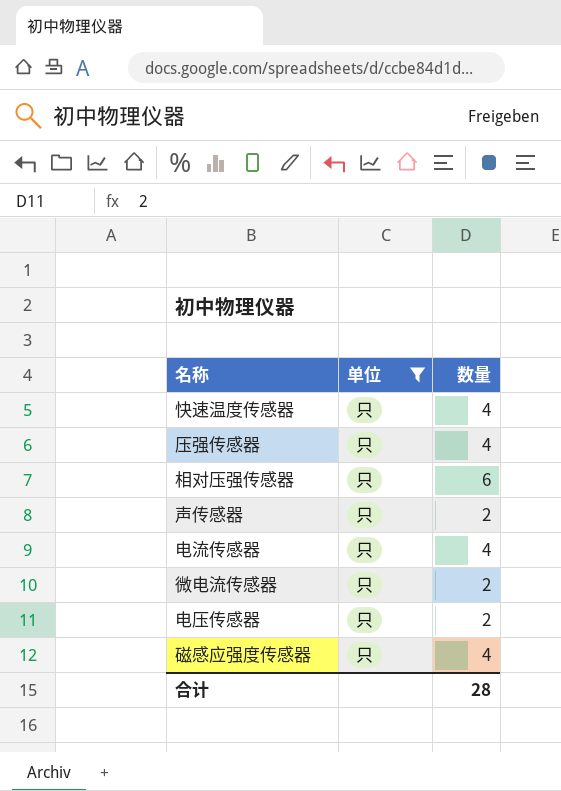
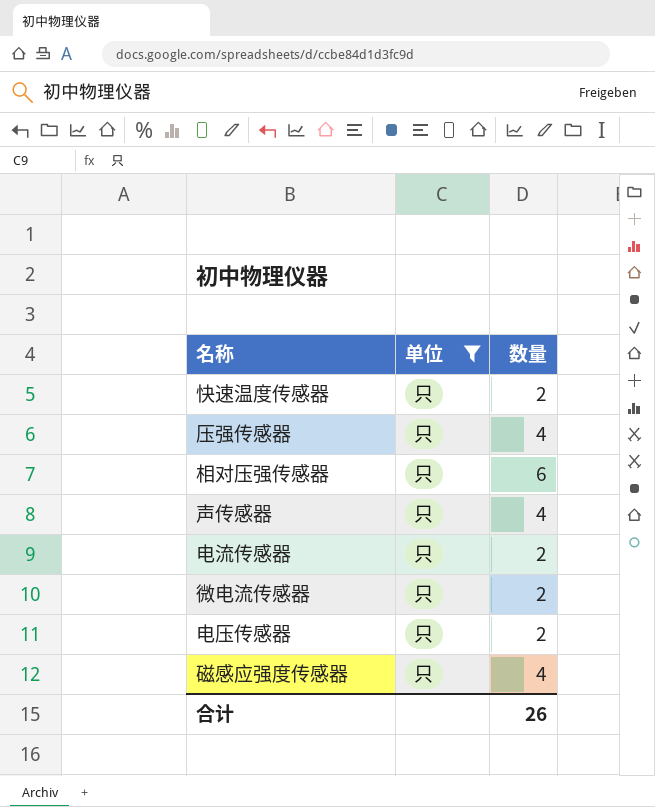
快速温度传感器 | 数量: 4 -> 2
声传感器 | 数量: 2 -> 4
电流传感器 | 数量: 4 -> 2
合计 | 数量: 28 -> 26

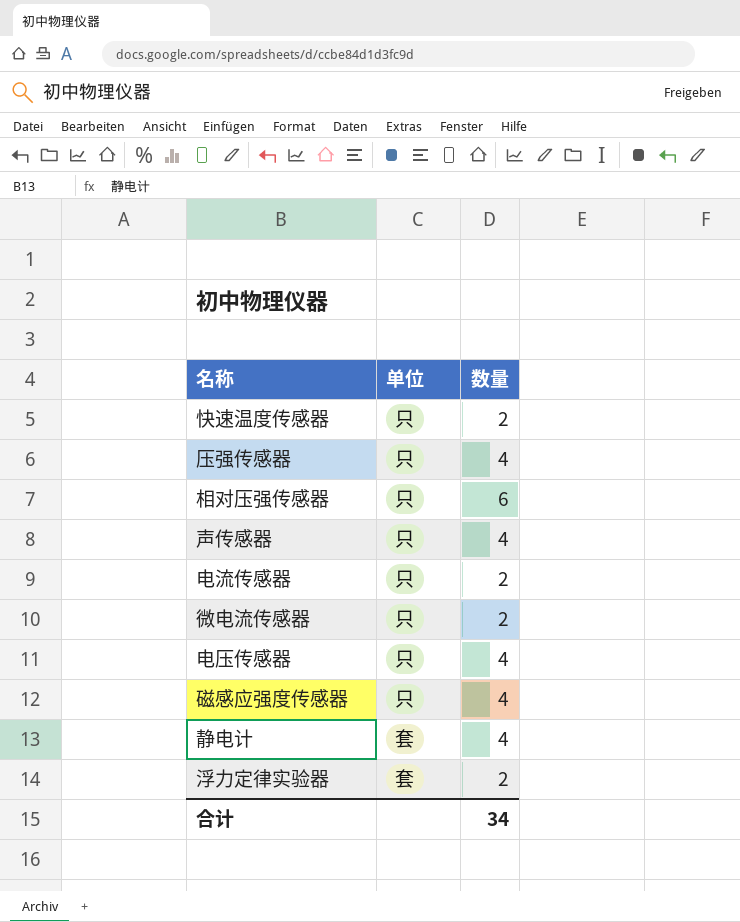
filter: 单位 = 只 -> none
电压传感器 | 数量: 2 -> 4
合计 | 数量: 26 -> 34

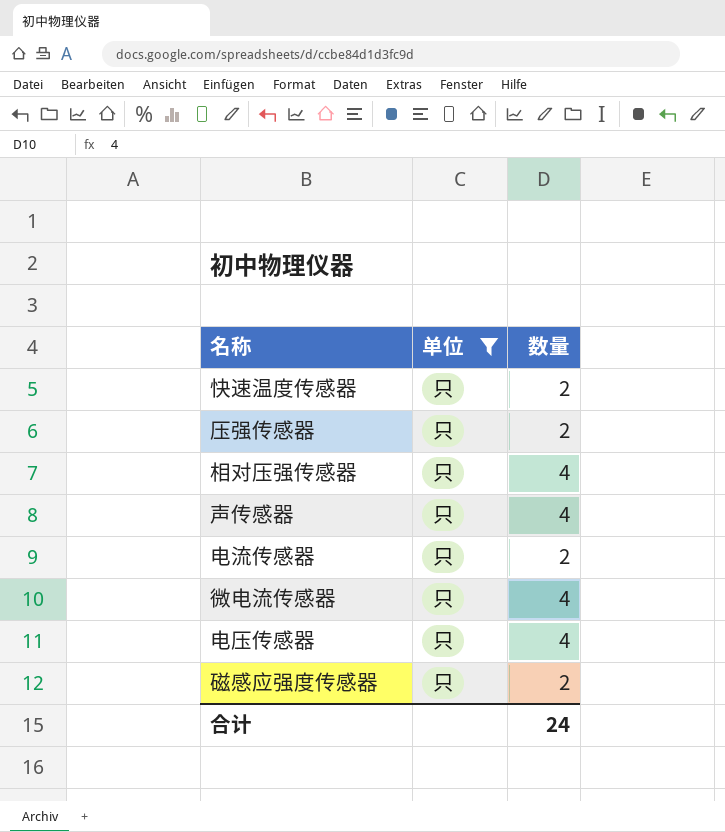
filter: none -> 单位 = 只
压强传感器 | 数量: 4 -> 2
相对压强传感器 | 数量: 6 -> 4
微电流传感器 | 数量: 2 -> 4
磁感应强度传感器 | 数量: 4 -> 2
合计 | 数量: 34 -> 24

